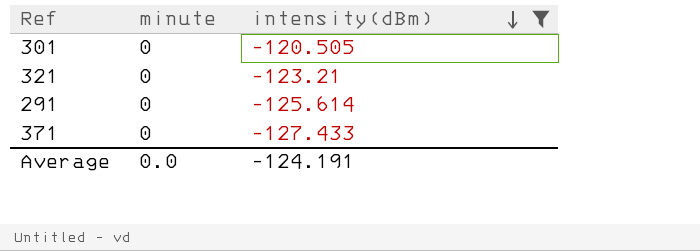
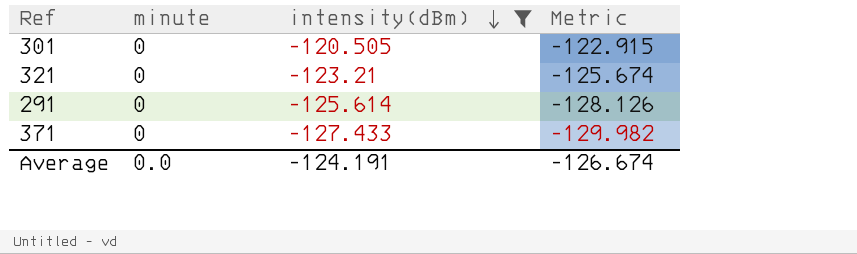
column Metric | formula: none -> [intensity(dBm)] * 1.02

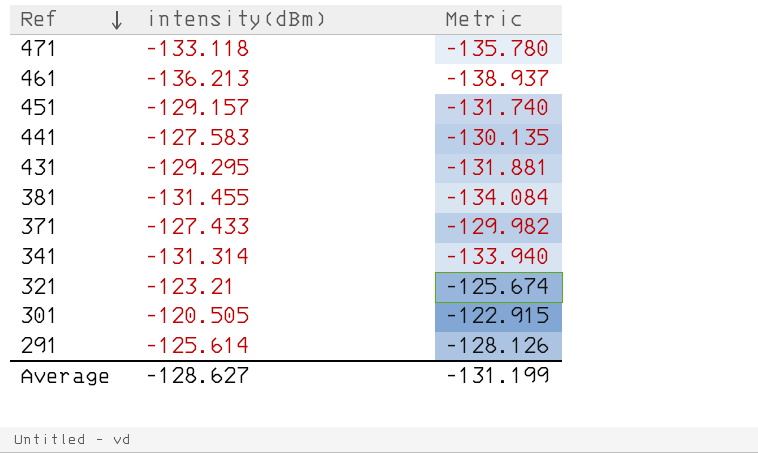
filter: intensity(dBm) >= -127.433 -> none
row order: intensity(dBm) descending -> Ref descending
column minute | position: 2 -> none
Average | intensity(dBm): -124.191 -> -128.627
Average | Metric: -126.674 -> -131.199

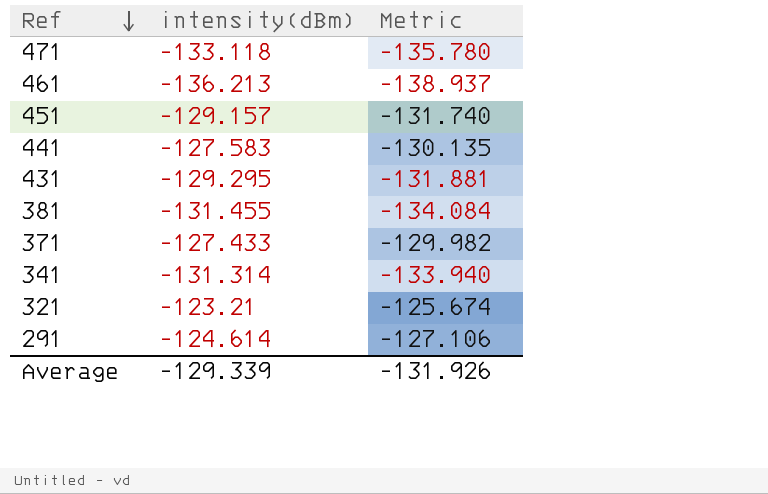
row 301: -120.505 | -122.915 -> none
291 | intensity(dBm): -125.614 -> -124.614
291 | Metric: -128.126 -> -127.106
Average | intensity(dBm): -128.627 -> -129.339
Average | Metric: -131.199 -> -131.926

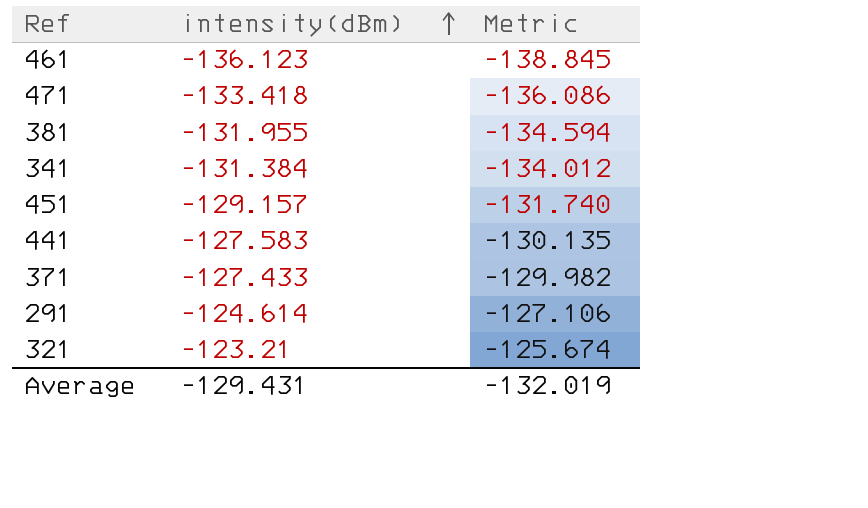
row order: Ref descending -> intensity(dBm) ascending
row 431: -129.295 | -131.881 -> none
461 | intensity(dBm): -136.213 -> -136.123
461 | Metric: -138.937 -> -138.845
471 | intensity(dBm): -133.118 -> -133.418
471 | Metric: -135.780 -> -136.086
381 | intensity(dBm): -131.455 -> -131.955
381 | Metric: -134.084 -> -134.594
341 | intensity(dBm): -131.314 -> -131.384
341 | Metric: -133.940 -> -134.012
Average | intensity(dBm): -129.339 -> -129.431
Average | Metric: -131.926 -> -132.019

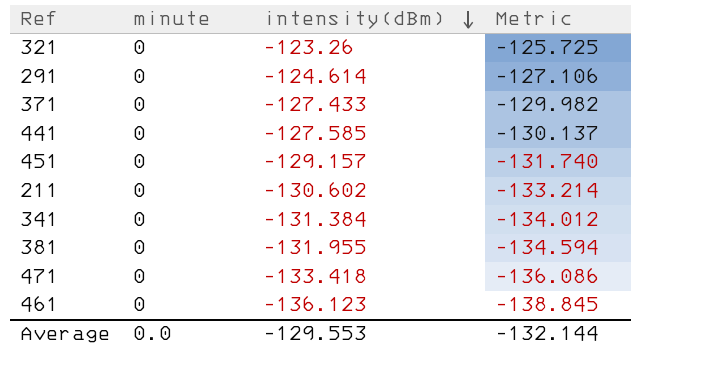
row order: intensity(dBm) ascending -> intensity(dBm) descending
column minute | position: none -> 2
321 | intensity(dBm): -123.21 -> -123.26
321 | Metric: -125.674 -> -125.725
441 | intensity(dBm): -127.583 -> -127.585
441 | Metric: -130.135 -> -130.137
row 211: none -> 0 | -130.602 | -133.214
Average | intensity(dBm): -129.431 -> -129.553
Average | Metric: -132.019 -> -132.144

